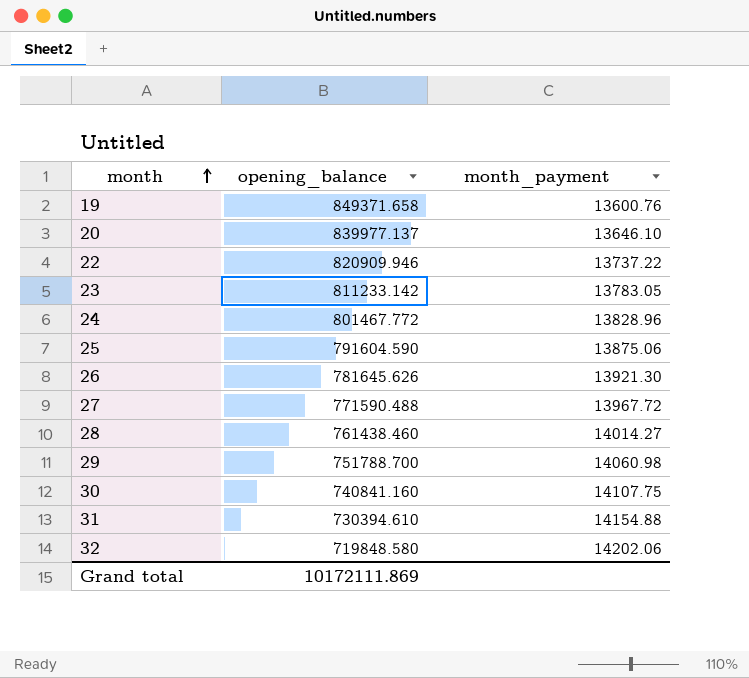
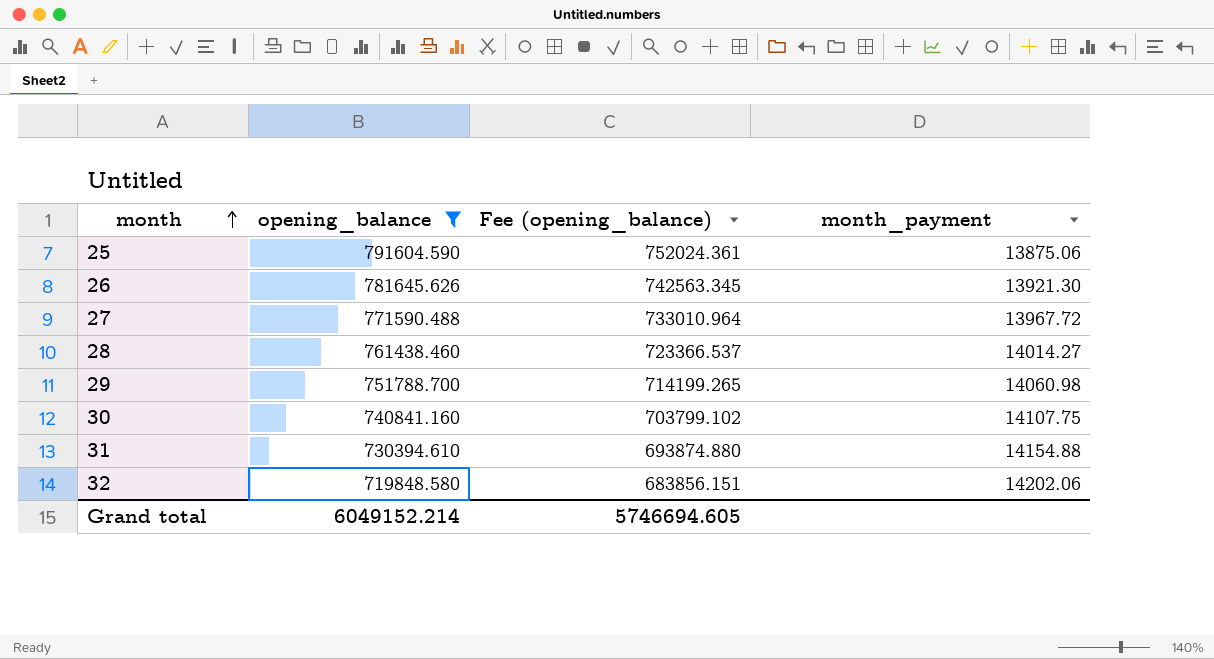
filter: none -> opening_balance <= 791604.590
column Fee (opening_balance) | formula: none -> [opening_balance] * 0.95
Grand total | opening_balance: 10172111.869 -> 6049152.214

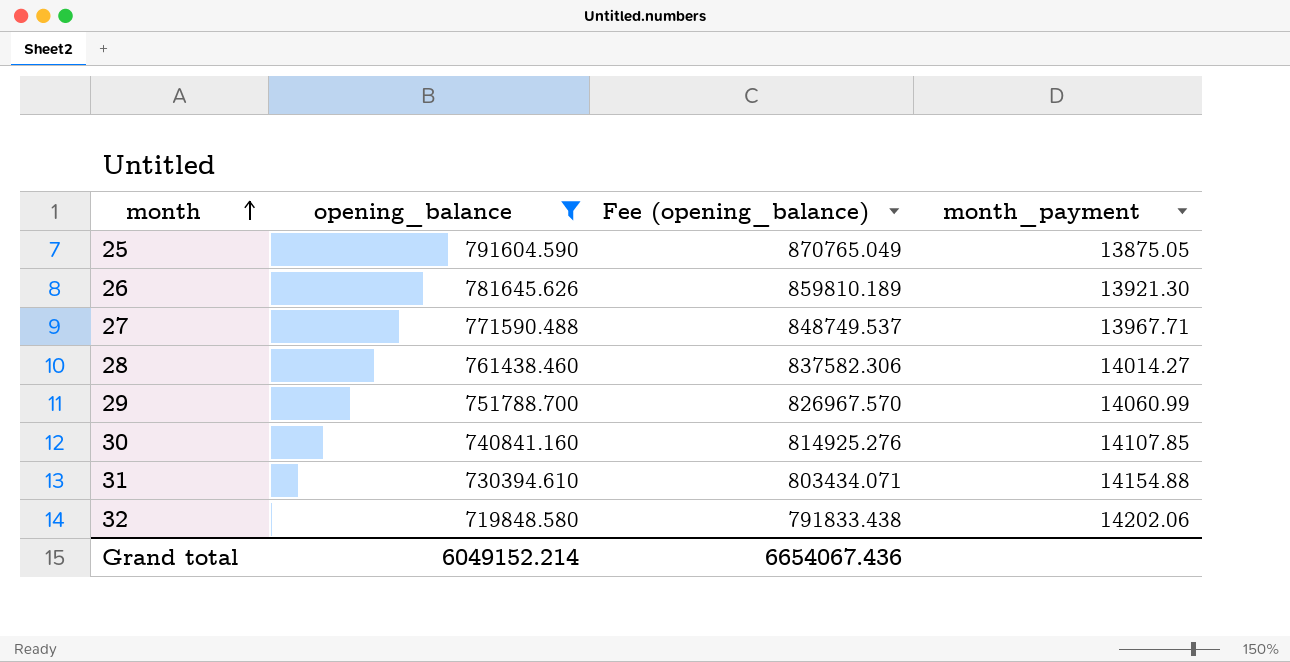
column Fee (opening_balance) | formula: [opening_balance] * 0.95 -> [opening_balance] * 1.1
25 | month_payment: 13875.06 -> 13875.05
27 | month_payment: 13967.72 -> 13967.71
29 | month_payment: 14060.98 -> 14060.99
30 | month_payment: 14107.75 -> 14107.85
Grand total | Fee (opening_balance): 5746694.605 -> 6654067.436

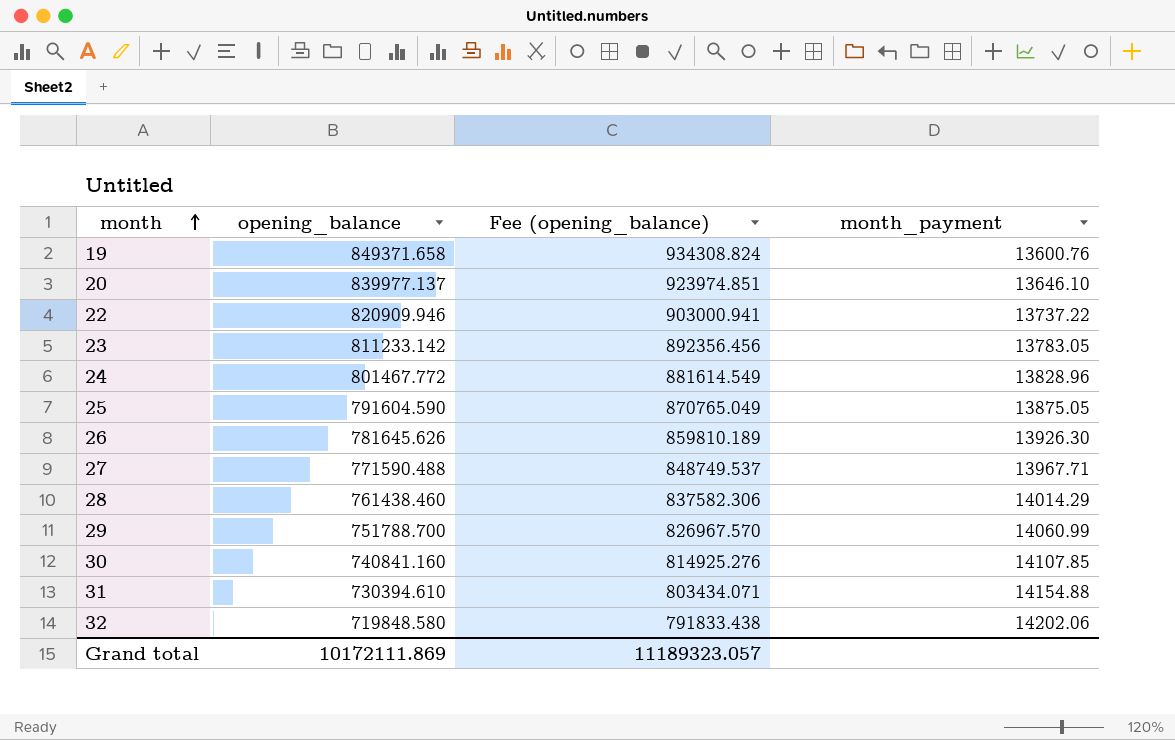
filter: opening_balance <= 791604.590 -> none
26 | month_payment: 13921.30 -> 13926.30
28 | month_payment: 14014.27 -> 14014.29
Grand total | opening_balance: 6049152.214 -> 10172111.869
Grand total | Fee (opening_balance): 6654067.436 -> 11189323.057

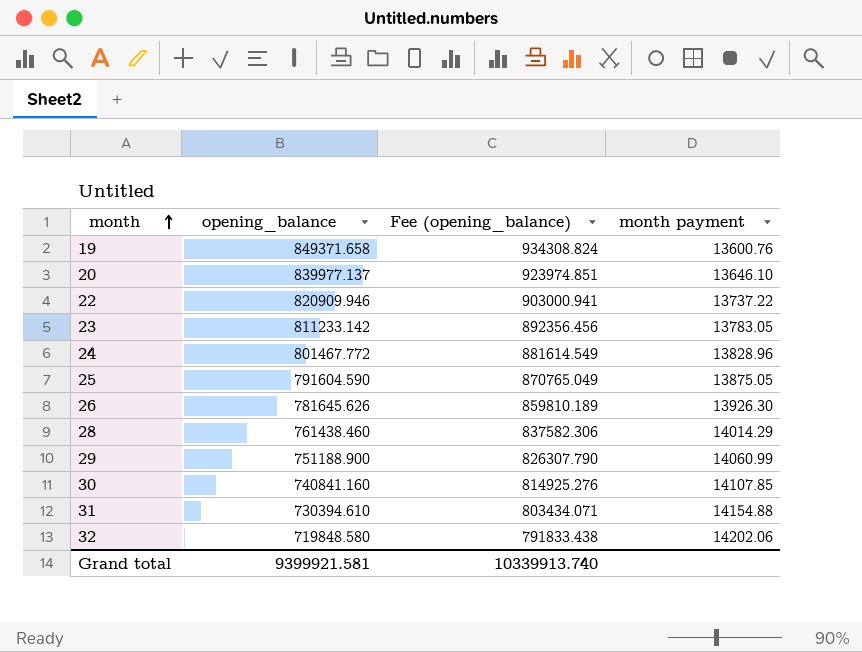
column name: month_payment -> month payment
row 27: 771590.488 | 848749.537 | 13967.71 -> none
29 | opening_balance: 751788.700 -> 751188.900
29 | Fee (opening_balance): 826967.570 -> 826307.790
Grand total | opening_balance: 10172111.869 -> 9399921.581
Grand total | Fee (opening_balance): 11189323.057 -> 10339913.740

